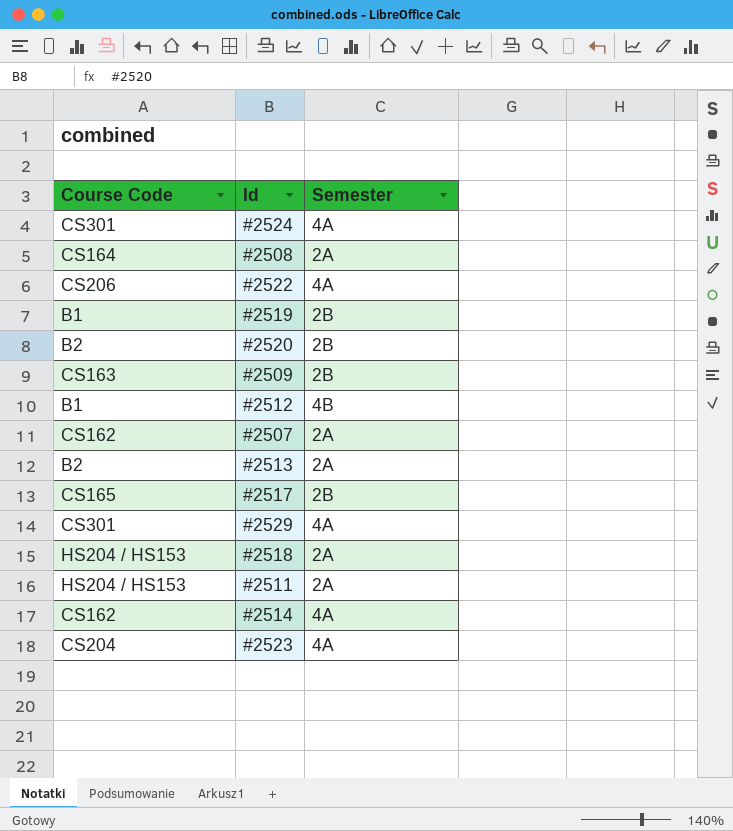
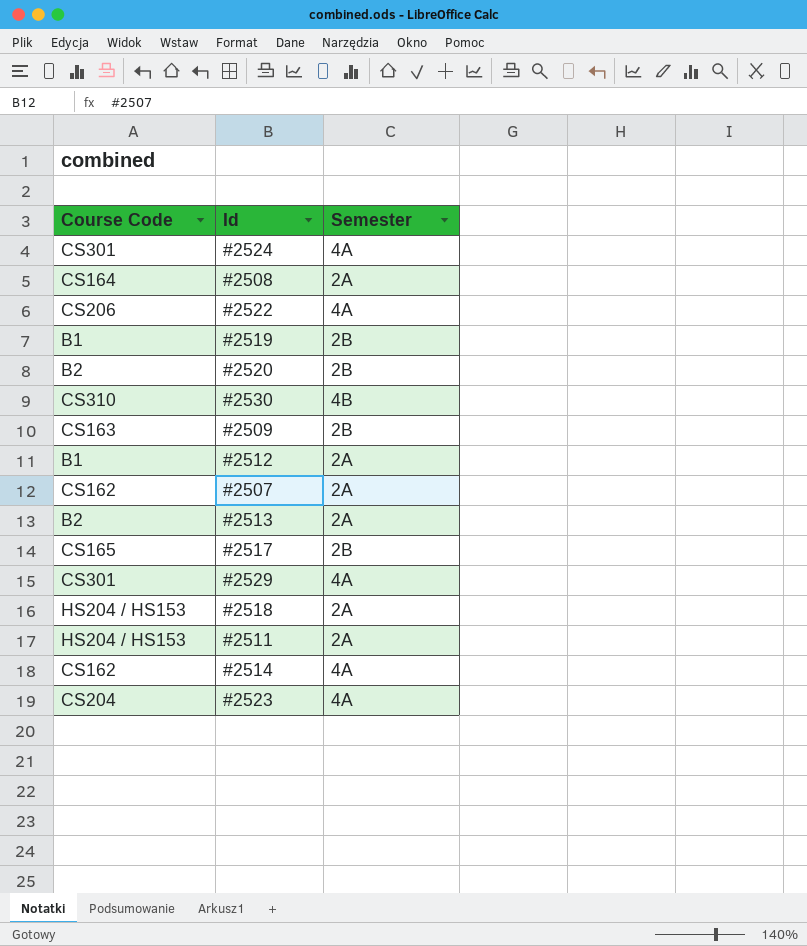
row #2530: none -> CS310 | 4B
#2512 | Semester: 4B -> 2A

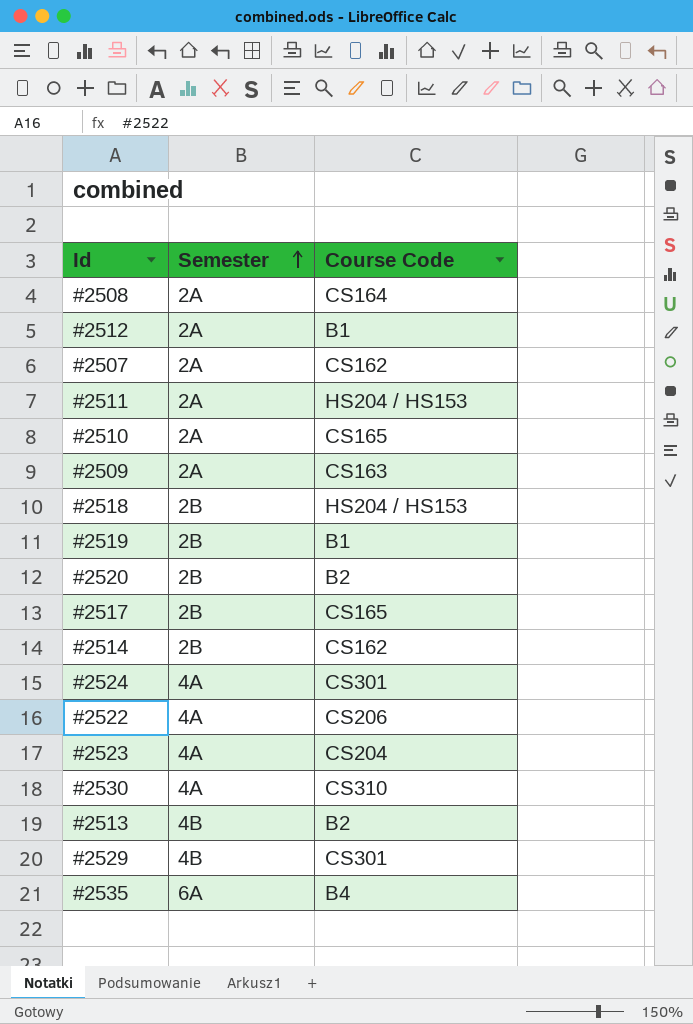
row order: none -> Semester ascending
column Course Code | position: 1 -> 3
row #2510: none -> 2A | CS165
#2509 | Semester: 2B -> 2A
#2518 | Semester: 2A -> 2B
#2514 | Semester: 4A -> 2B
#2530 | Semester: 4B -> 4A
#2513 | Semester: 2A -> 4B
#2529 | Semester: 4A -> 4B
row #2535: none -> 6A | B4

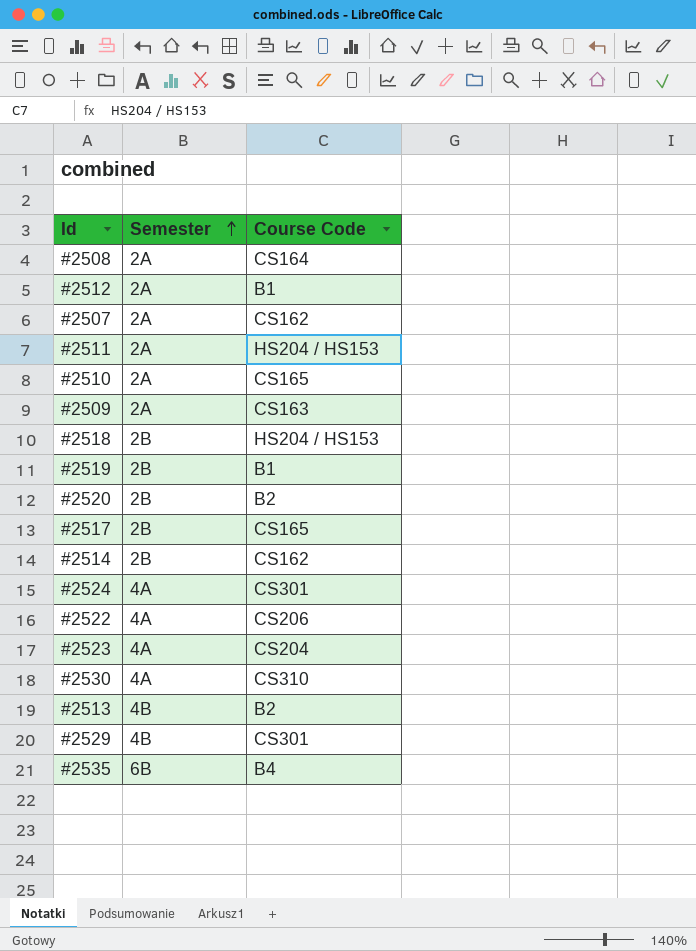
#2535 | Semester: 6A -> 6B

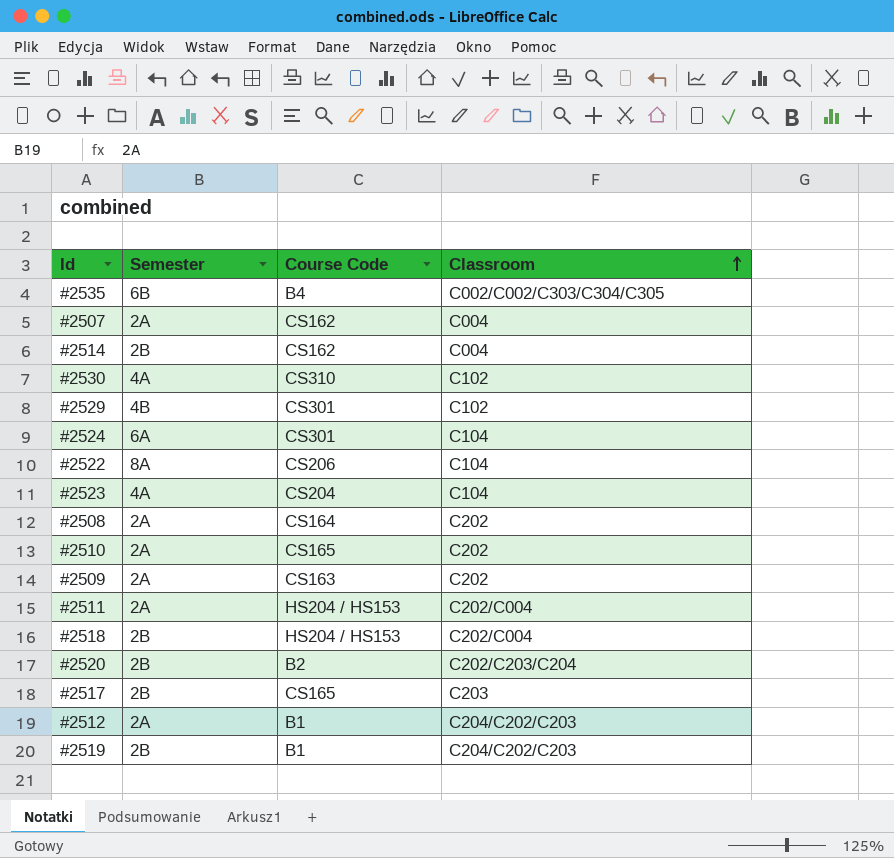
row order: Semester ascending -> Classroom ascending
column Classroom | position: none -> 4
row #2513: 4B | B2 -> none
#2524 | Semester: 4A -> 6A
#2522 | Semester: 4A -> 8A

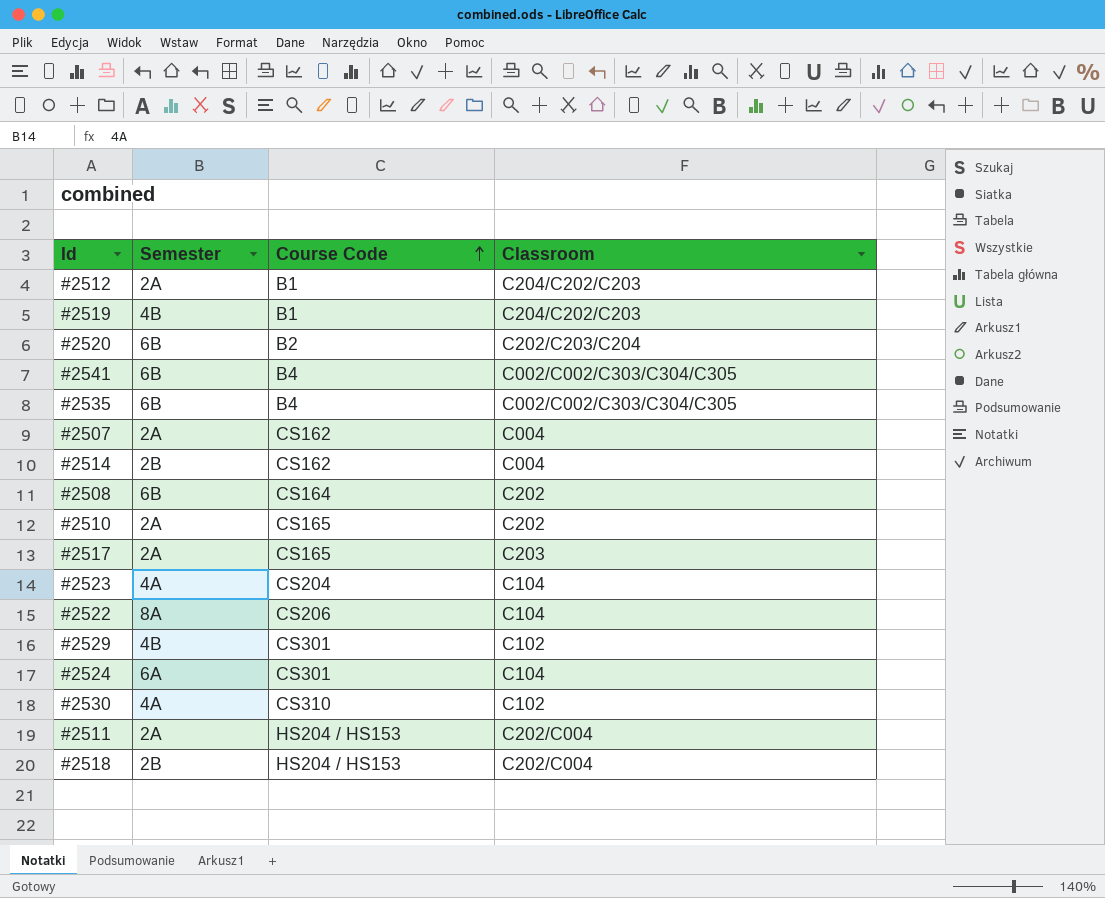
row order: Classroom ascending -> Course Code ascending
row #2509: 2A | CS163 | C202 -> none
#2519 | Semester: 2B -> 4B
#2520 | Semester: 2B -> 6B
row #2541: none -> 6B | B4 | C002/C002/C303/C304/C305
#2508 | Semester: 2A -> 6B
#2517 | Semester: 2B -> 2A

